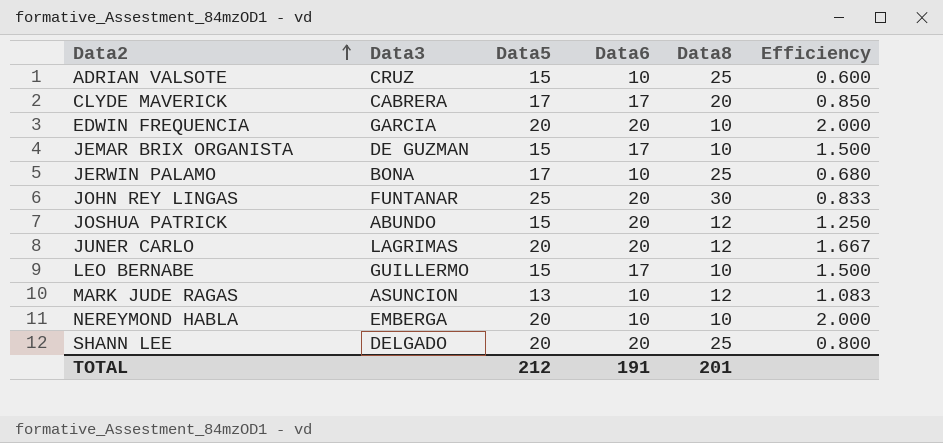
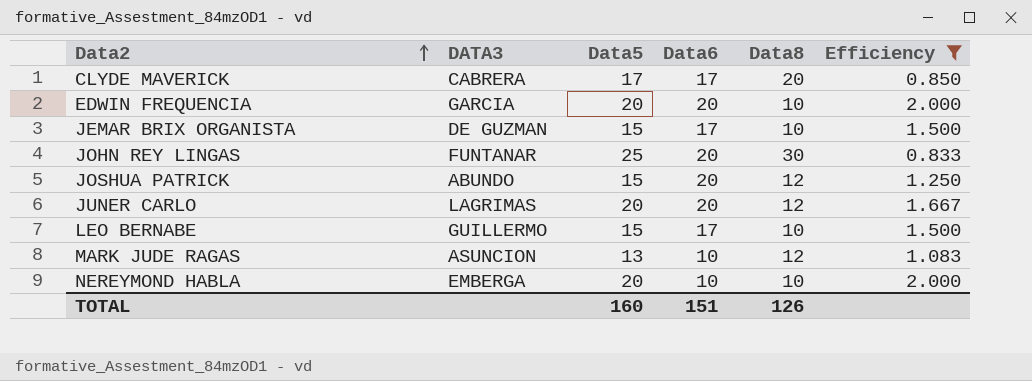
filter: none -> Efficiency >= 0.833
column name: Data3 -> DATA3
TOTAL | Data5: 212 -> 160
TOTAL | Data6: 191 -> 151
TOTAL | Data8: 201 -> 126

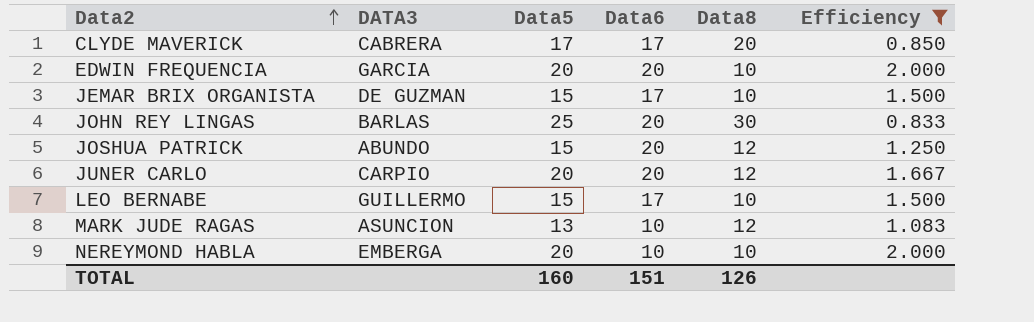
JOHN REY LINGAS | DATA3: FUNTANAR -> BARLAS
JUNER CARLO | DATA3: LAGRIMAS -> CARPIO

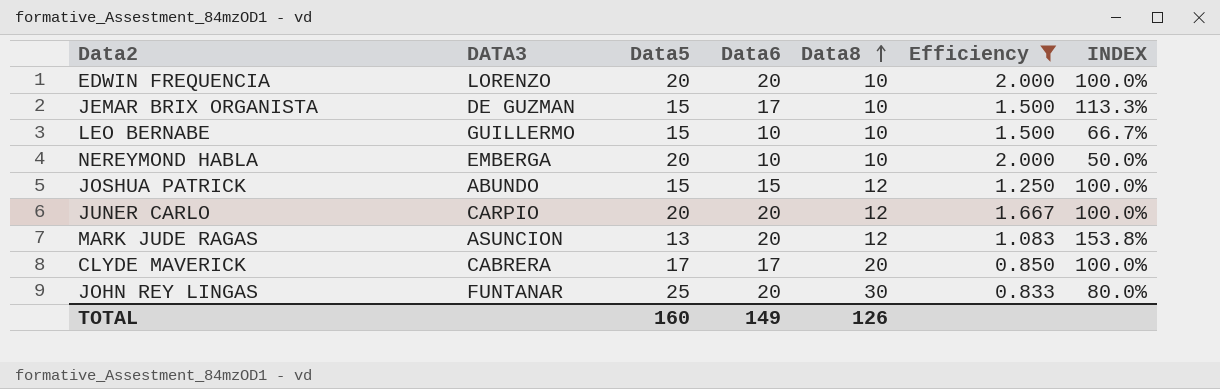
row order: Data2 ascending -> Data8 ascending
column INDEX | formula: none -> [Data6] / [Data5]
EDWIN FREQUENCIA | DATA3: GARCIA -> LORENZO
LEO BERNABE | Data6: 17 -> 10
JOSHUA PATRICK | Data6: 20 -> 15
MARK JUDE RAGAS | Data6: 10 -> 20
JOHN REY LINGAS | DATA3: BARLAS -> FUNTANAR
TOTAL | Data6: 151 -> 149

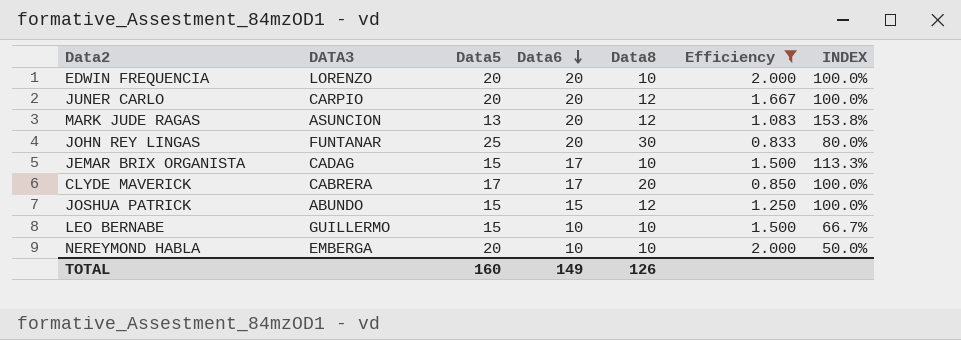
row order: Data8 ascending -> Data6 descending
JEMAR BRIX ORGANISTA | DATA3: DE GUZMAN -> CADAG

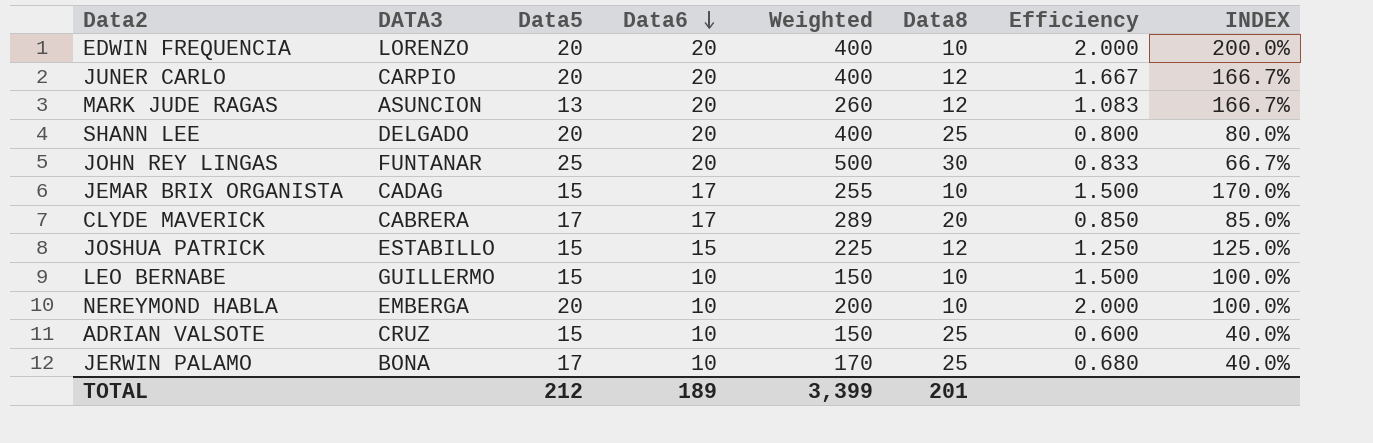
filter: Efficiency >= 0.833 -> none
column Weighted | formula: none -> [Data5] * [Data6]
column INDEX | formula: [Data6] / [Data5] -> [Data6] / [Data8]
JOSHUA PATRICK | DATA3: ABUNDO -> ESTABILLO
TOTAL | Data5: 160 -> 212
TOTAL | Data6: 149 -> 189
TOTAL | Data8: 126 -> 201

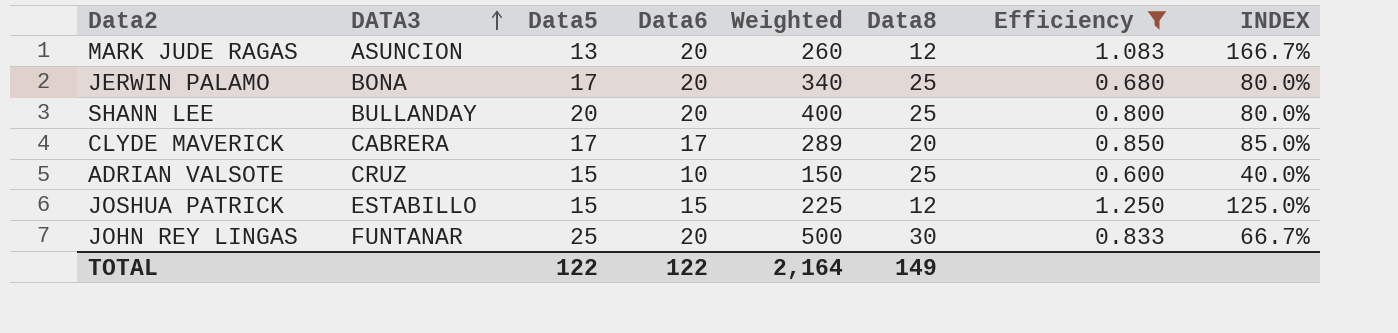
filter: none -> Efficiency <= 1.250
row order: Data6 descending -> DATA3 ascending
JERWIN PALAMO | Data6: 10 -> 20
JERWIN PALAMO | Weighted: 170 -> 340
JERWIN PALAMO | INDEX: 40.0% -> 80.0%
SHANN LEE | DATA3: DELGADO -> BULLANDAY
TOTAL | Data5: 212 -> 122
TOTAL | Data6: 189 -> 122
TOTAL | Weighted: 3,399 -> 2,164
TOTAL | Data8: 201 -> 149

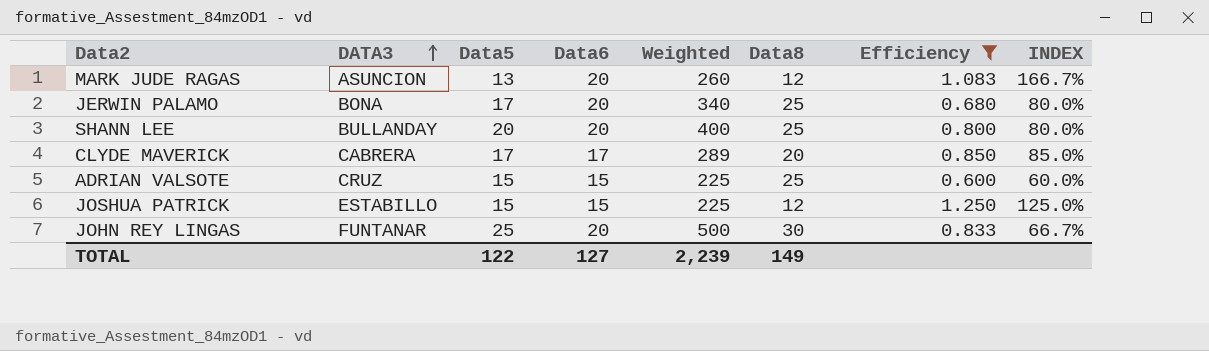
ADRIAN VALSOTE | Data6: 10 -> 15
ADRIAN VALSOTE | Weighted: 150 -> 225
ADRIAN VALSOTE | INDEX: 40.0% -> 60.0%
TOTAL | Data6: 122 -> 127
TOTAL | Weighted: 2,164 -> 2,239

